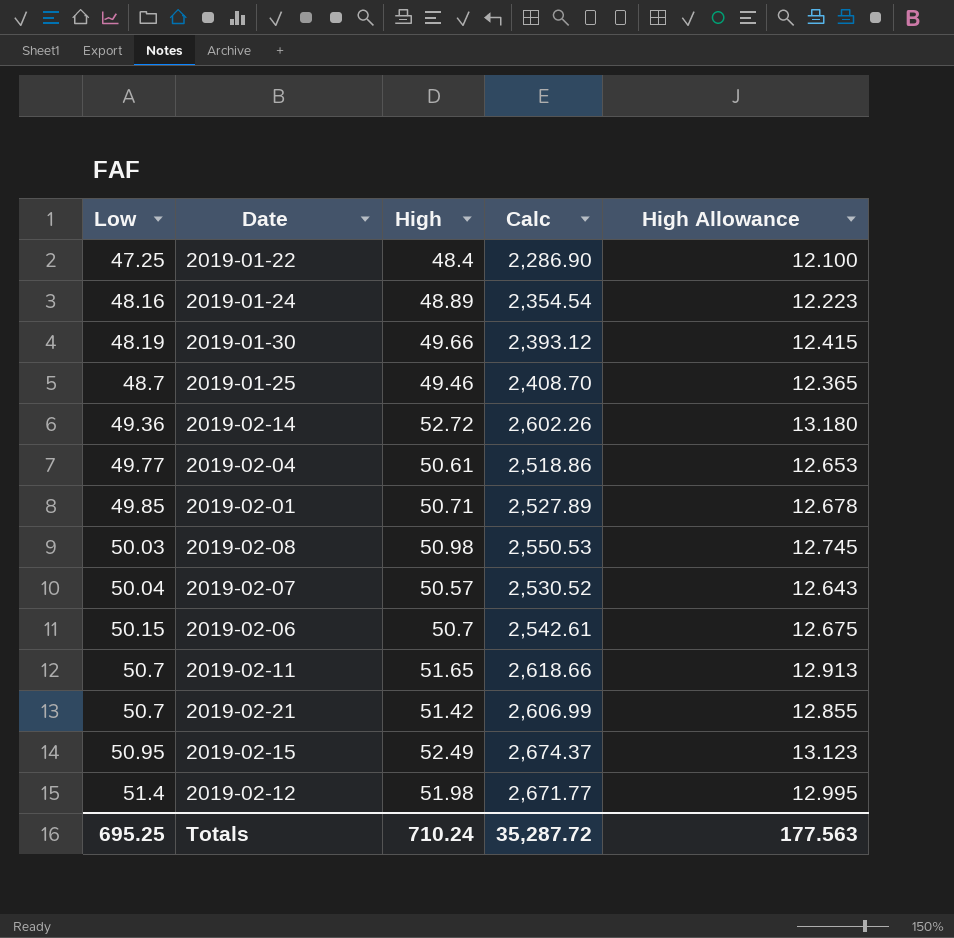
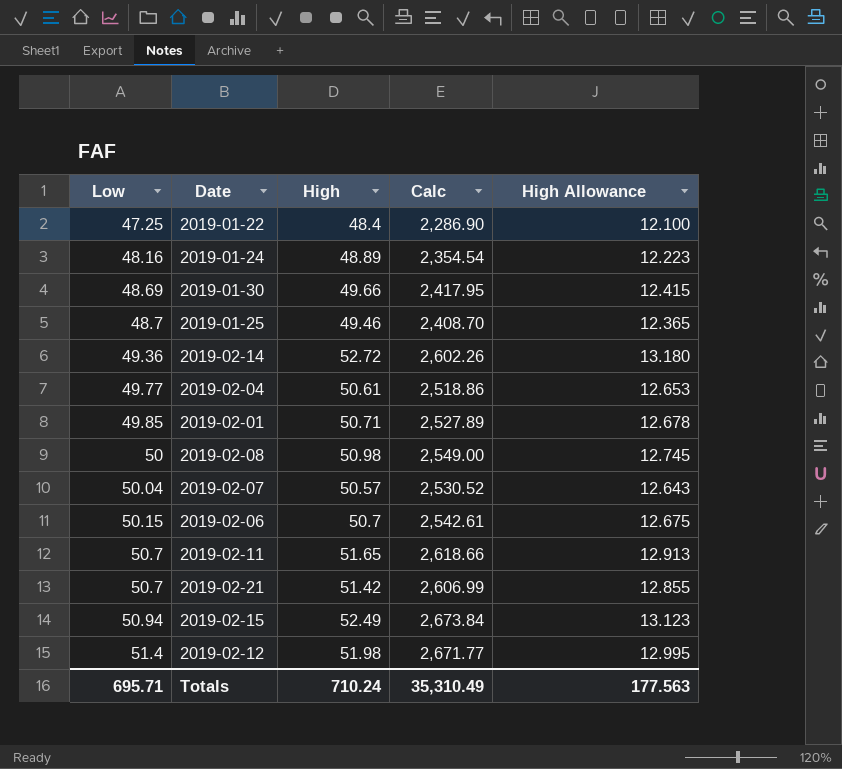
2019-01-30 | Low: 48.19 -> 48.69
2019-01-30 | Calc: 2,393.12 -> 2,417.95
2019-02-08 | Low: 50.03 -> 50
2019-02-08 | Calc: 2,550.53 -> 2,549.00
2019-02-15 | Low: 50.95 -> 50.94
2019-02-15 | Calc: 2,674.37 -> 2,673.84
Totals | Low: 695.25 -> 695.71
Totals | Calc: 35,287.72 -> 35,310.49

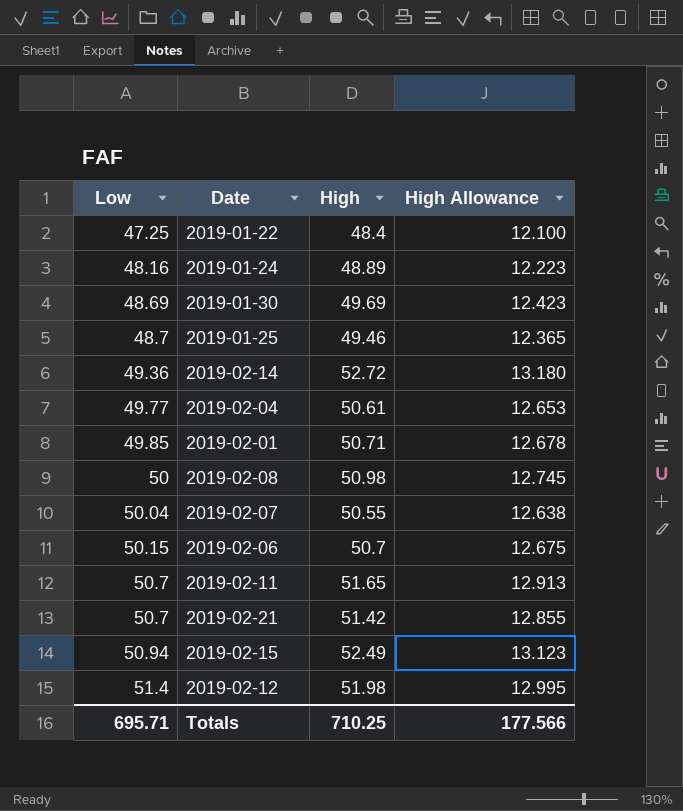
column Calc | formula: [Low] * [High] -> none
2019-01-30 | High: 49.66 -> 49.69
2019-01-30 | High Allowance: 12.415 -> 12.423
2019-02-07 | High: 50.57 -> 50.55
2019-02-07 | High Allowance: 12.643 -> 12.638
Totals | High: 710.24 -> 710.25
Totals | High Allowance: 177.563 -> 177.566

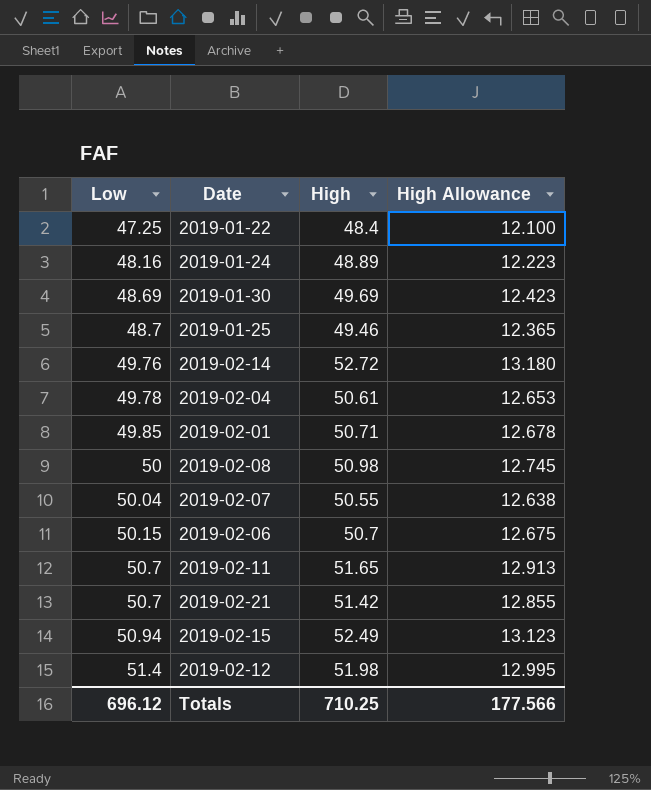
2019-02-14 | Low: 49.36 -> 49.76
2019-02-04 | Low: 49.77 -> 49.78
Totals | Low: 695.71 -> 696.12

